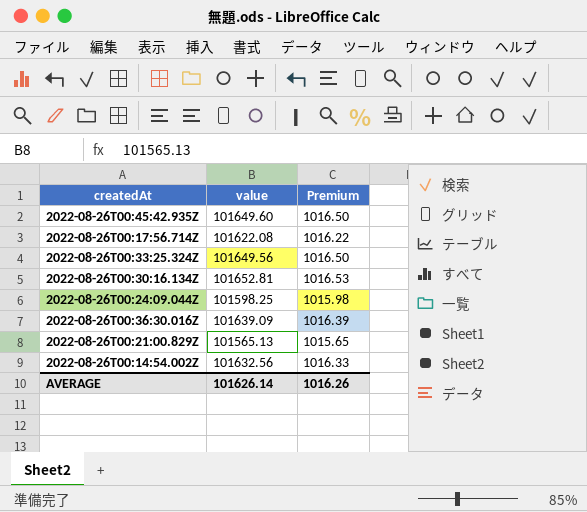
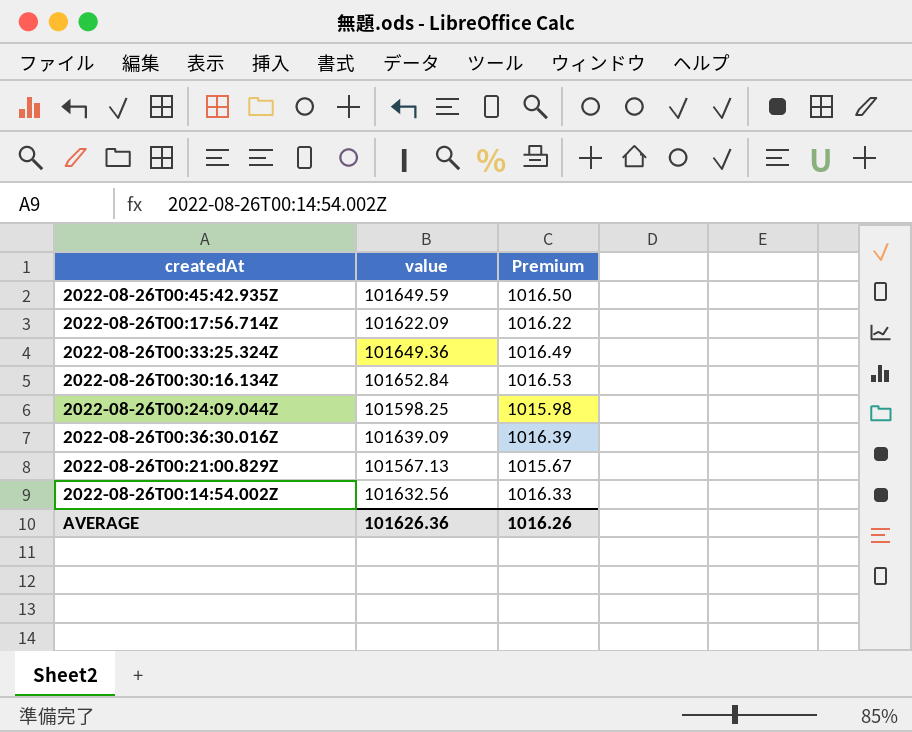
2022-08-26T00:45:42.935Z | value: 101649.60 -> 101649.59
2022-08-26T00:17:56.714Z | value: 101622.08 -> 101622.09
2022-08-26T00:33:25.324Z | value: 101649.56 -> 101649.36
2022-08-26T00:33:25.324Z | Premium: 1016.50 -> 1016.49
2022-08-26T00:30:16.134Z | value: 101652.81 -> 101652.84
2022-08-26T00:21:00.829Z | value: 101565.13 -> 101567.13
2022-08-26T00:21:00.829Z | Premium: 1015.65 -> 1015.67
AVERAGE | value: 101626.14 -> 101626.36

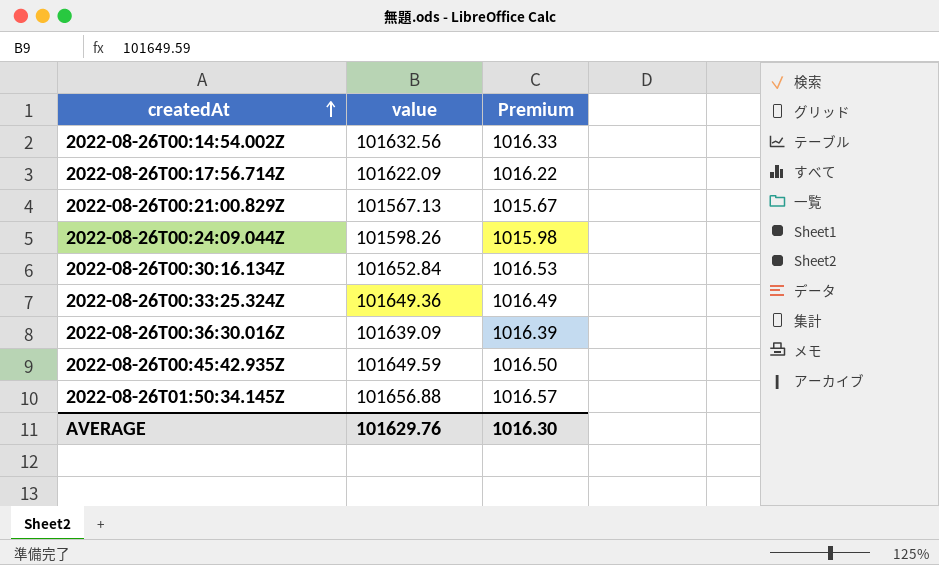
row order: none -> createdAt ascending
2022-08-26T00:24:09.044Z | value: 101598.25 -> 101598.26
row 2022-08-26T01:50:34.145Z: none -> 101656.88 | 1016.57
AVERAGE | value: 101626.36 -> 101629.76
AVERAGE | Premium: 1016.26 -> 1016.30

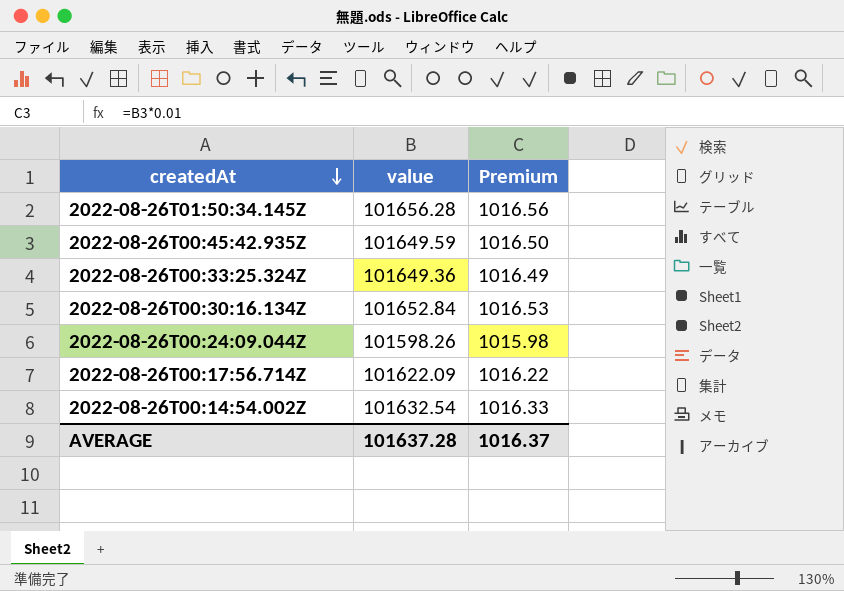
row order: createdAt ascending -> createdAt descending
row 2022-08-26T00:21:00.829Z: 101567.13 | 1015.67 -> none
row 2022-08-26T00:36:30.016Z: 101639.09 | 1016.39 -> none
2022-08-26T01:50:34.145Z | value: 101656.88 -> 101656.28
2022-08-26T01:50:34.145Z | Premium: 1016.57 -> 1016.56
2022-08-26T00:14:54.002Z | value: 101632.56 -> 101632.54
AVERAGE | value: 101629.76 -> 101637.28
AVERAGE | Premium: 1016.30 -> 1016.37

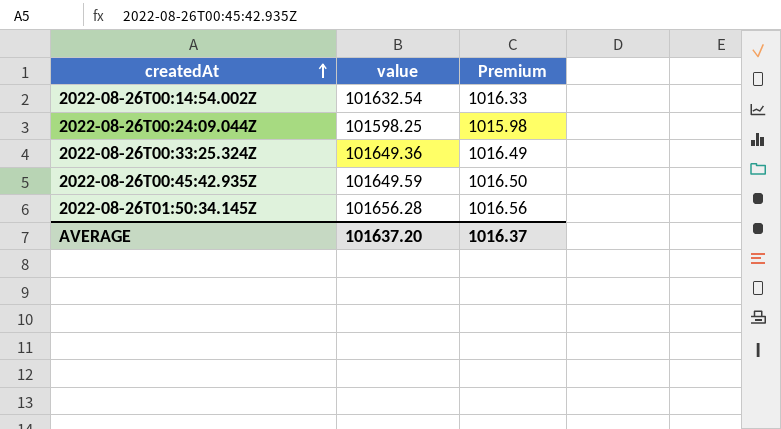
row order: createdAt descending -> createdAt ascending
row 2022-08-26T00:30:16.134Z: 101652.84 | 1016.53 -> none
row 2022-08-26T00:17:56.714Z: 101622.09 | 1016.22 -> none
2022-08-26T00:24:09.044Z | value: 101598.26 -> 101598.25
AVERAGE | value: 101637.28 -> 101637.20

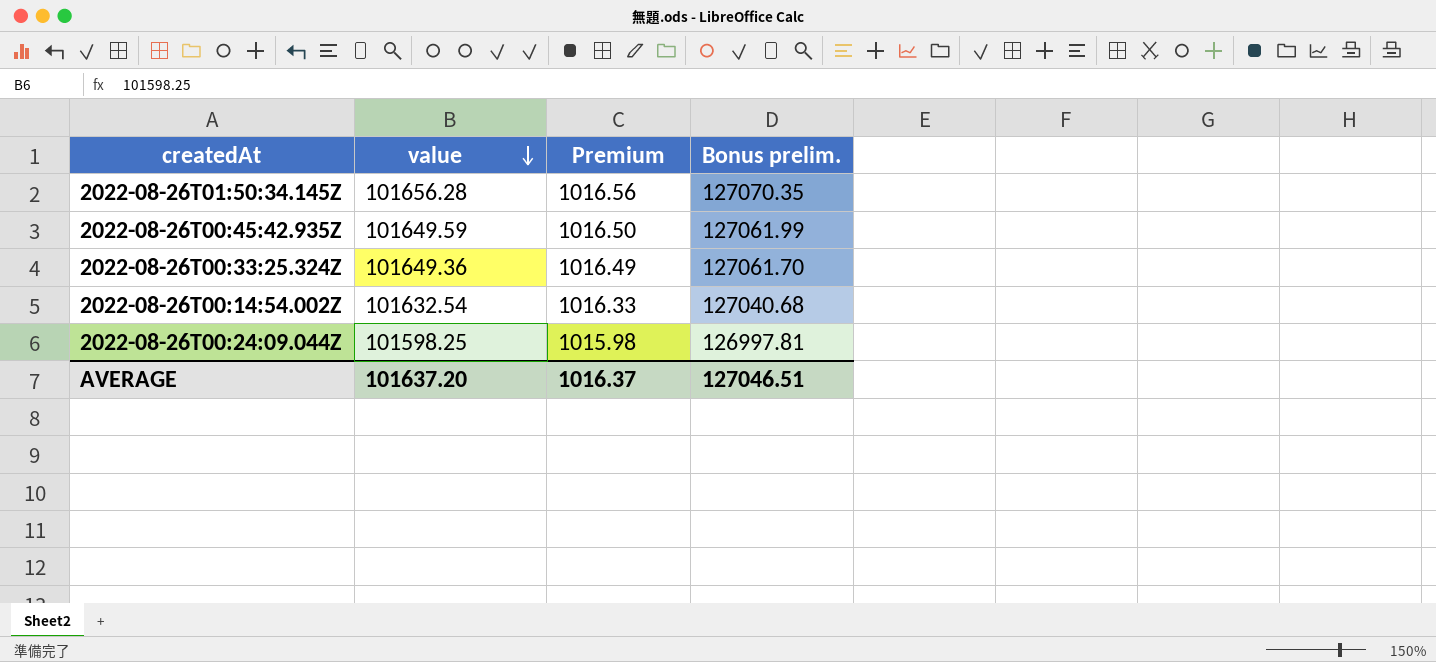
row order: createdAt ascending -> value descending
column Bonus prelim. | formula: none -> [value] * 1.25

